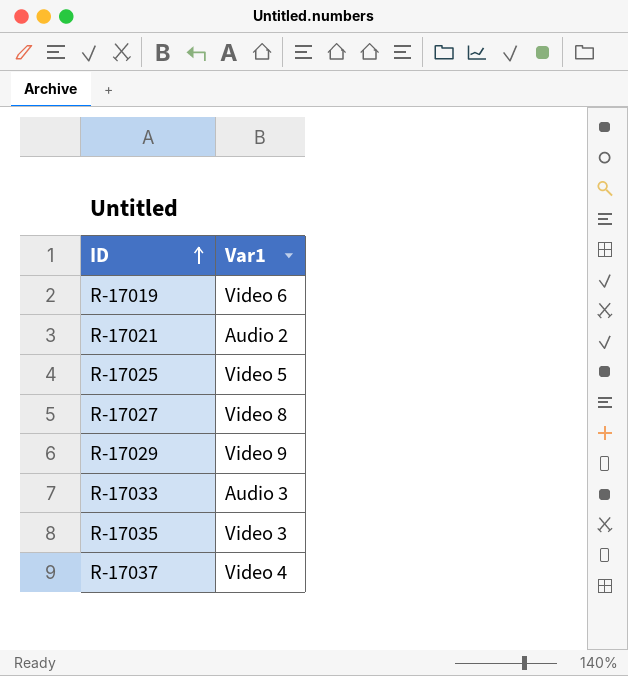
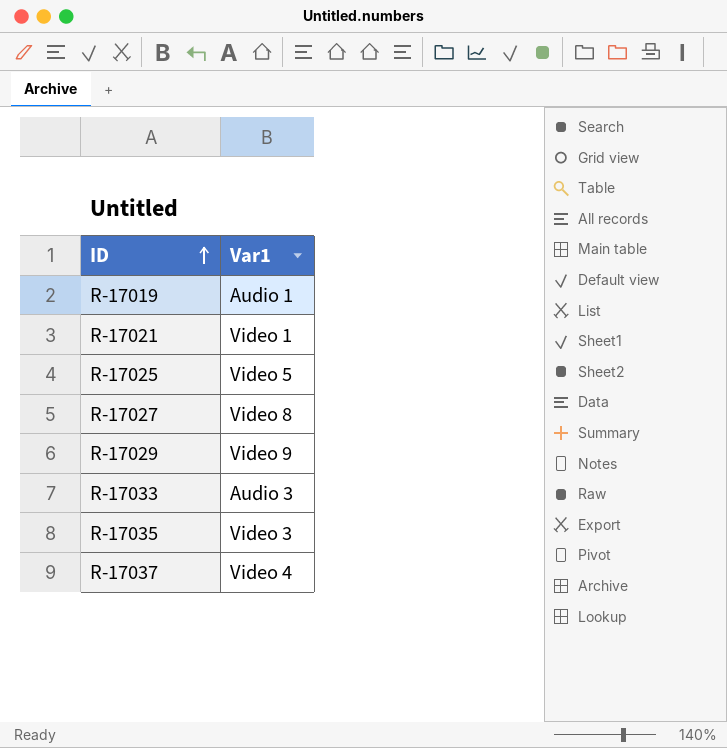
R-17019 | Var1: Video 6 -> Audio 1
R-17021 | Var1: Audio 2 -> Video 1

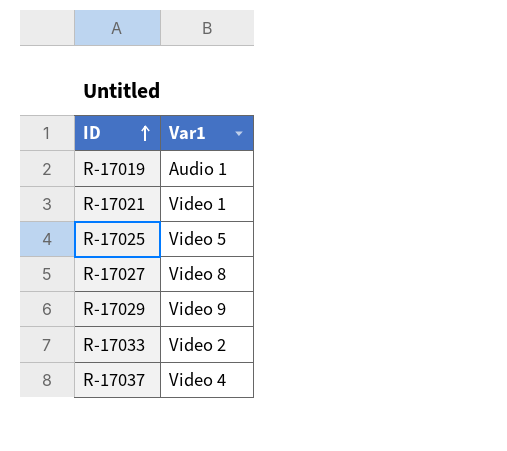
row R-17035: Video 3 -> none
R-17033 | Var1: Audio 3 -> Video 2

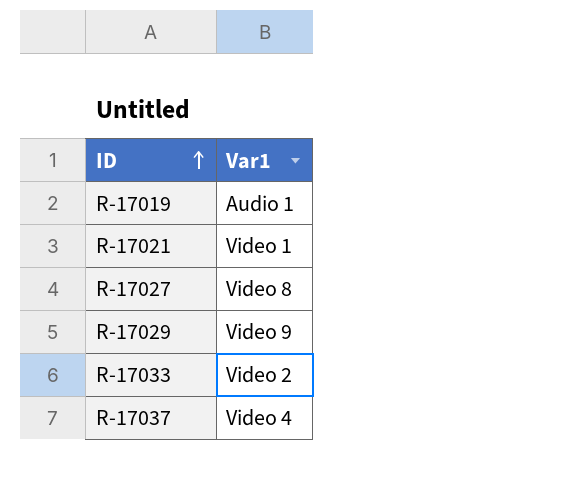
row R-17025: Video 5 -> none

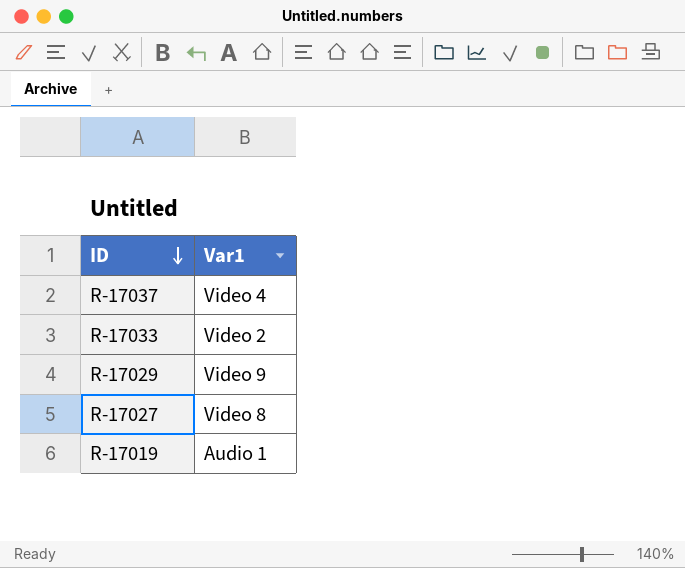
row order: ID ascending -> ID descending
row R-17021: Video 1 -> none

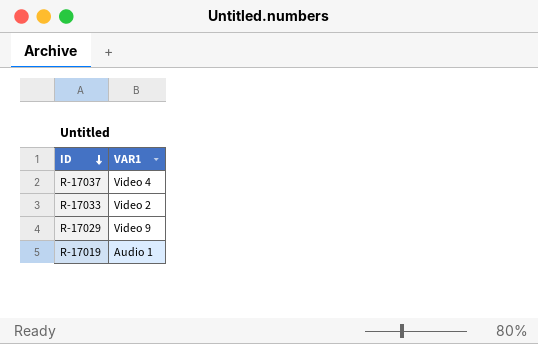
column name: Var1 -> VAR1
row R-17027: Video 8 -> none

